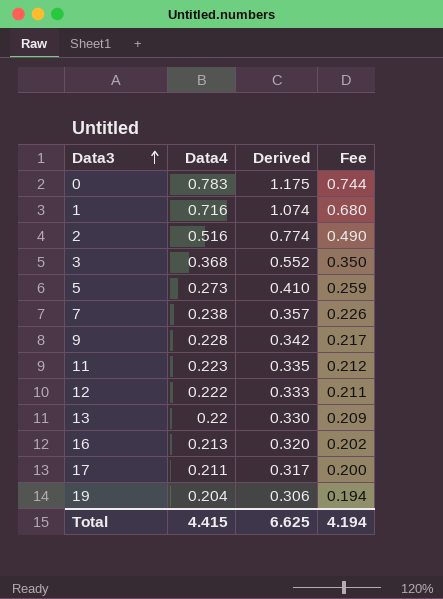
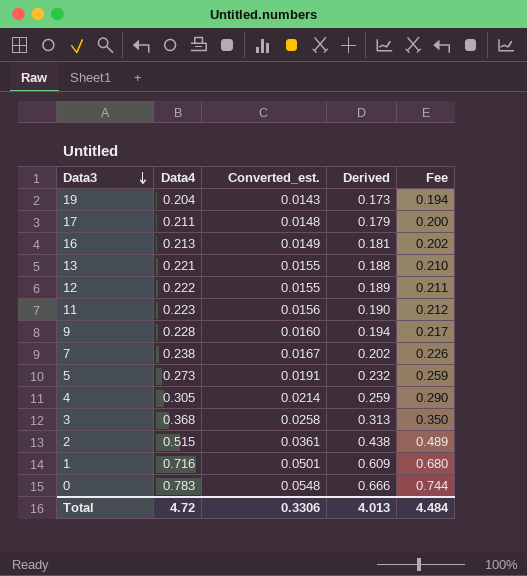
row order: Data3 ascending -> Data3 descending
column Converted_est. | formula: none -> [Data4] * 0.07
column Derived | formula: [Data4] * 1.5 -> [Data4] * 0.85
13 | Data4: 0.22 -> 0.221
13 | Fee: 0.209 -> 0.210
row 4: none -> 0.305 | 0.0214 | 0.259 | 0.290
2 | Data4: 0.516 -> 0.515
2 | Fee: 0.490 -> 0.489
Total | Data4: 4.415 -> 4.72
Total | Derived: 6.625 -> 4.013
Total | Fee: 4.194 -> 4.484

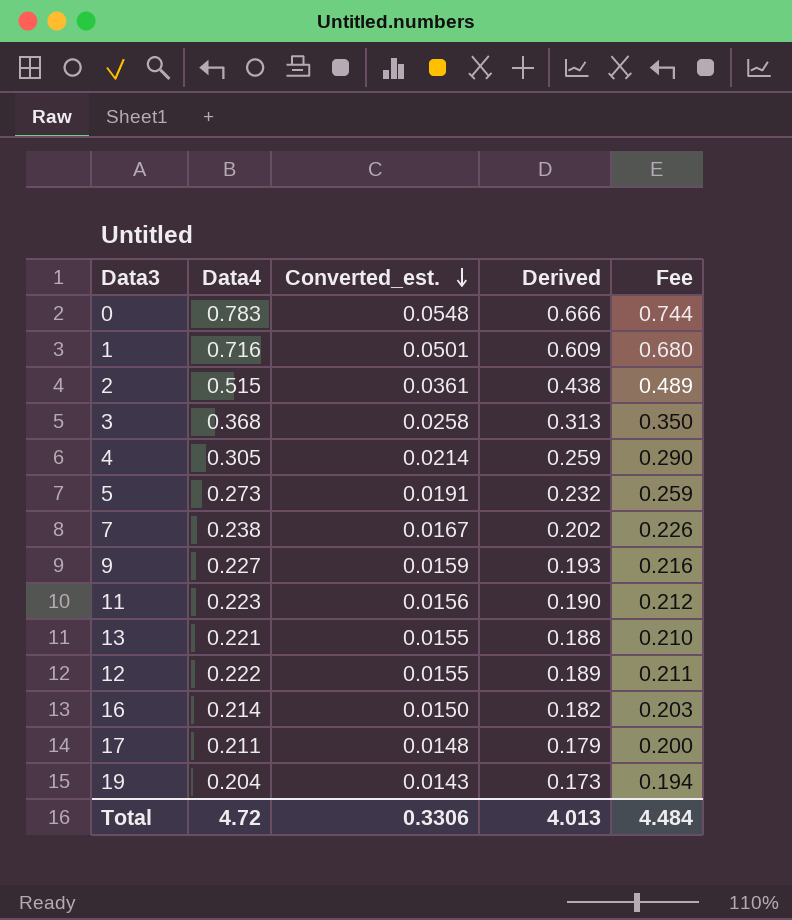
row order: Data3 descending -> Converted_est. descending
9 | Data4: 0.228 -> 0.227
9 | Converted_est.: 0.0160 -> 0.0159
9 | Derived: 0.194 -> 0.193
9 | Fee: 0.217 -> 0.216
16 | Data4: 0.213 -> 0.214
16 | Converted_est.: 0.0149 -> 0.0150
16 | Derived: 0.181 -> 0.182
16 | Fee: 0.202 -> 0.203

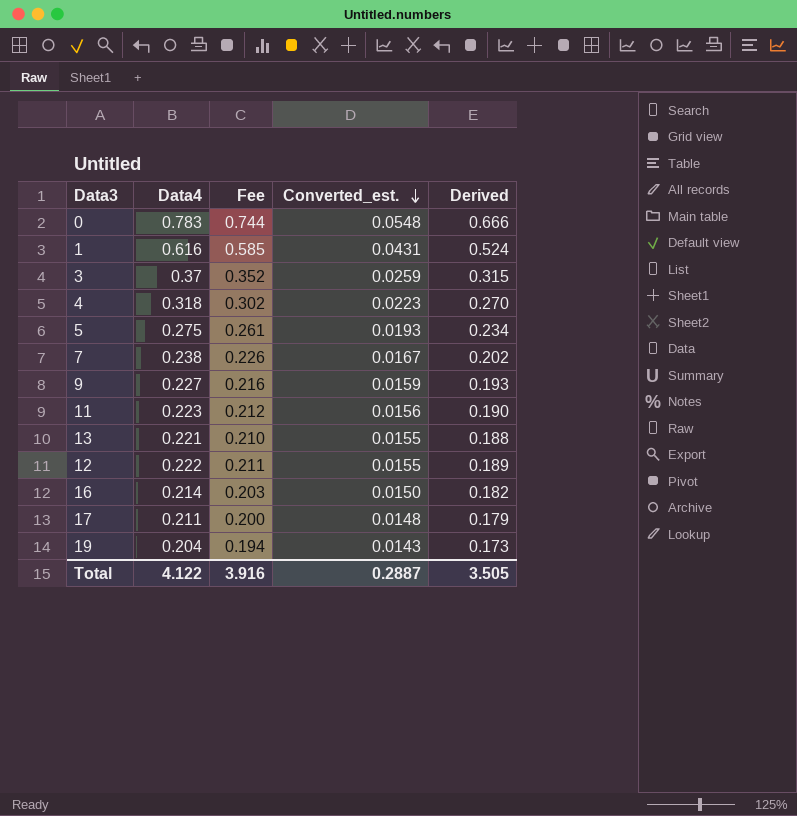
column Fee | position: 5 -> 3
row 2: 0.515 | 0.0361 | 0.438 | 0.489 -> none
1 | Data4: 0.716 -> 0.616
1 | Fee: 0.680 -> 0.585
1 | Converted_est.: 0.0501 -> 0.0431
1 | Derived: 0.609 -> 0.524
3 | Data4: 0.368 -> 0.37
3 | Fee: 0.350 -> 0.352
3 | Converted_est.: 0.0258 -> 0.0259
3 | Derived: 0.313 -> 0.315
4 | Data4: 0.305 -> 0.318
4 | Fee: 0.290 -> 0.302
4 | Converted_est.: 0.0214 -> 0.0223
4 | Derived: 0.259 -> 0.270
5 | Data4: 0.273 -> 0.275
5 | Fee: 0.259 -> 0.261
5 | Converted_est.: 0.0191 -> 0.0193
5 | Derived: 0.232 -> 0.234
Total | Data4: 4.72 -> 4.122
Total | Fee: 4.484 -> 3.916
Total | Converted_est.: 0.3306 -> 0.2887
Total | Derived: 4.013 -> 3.505

